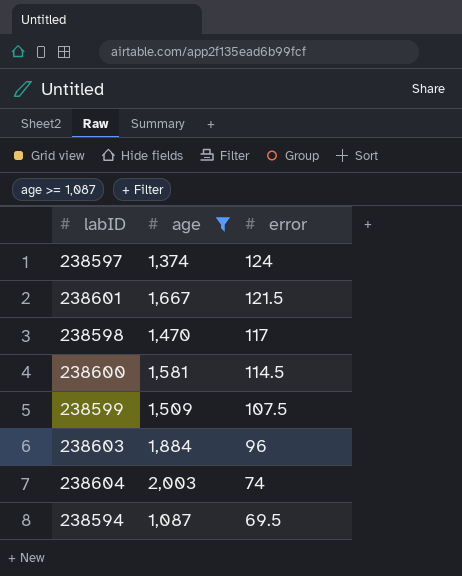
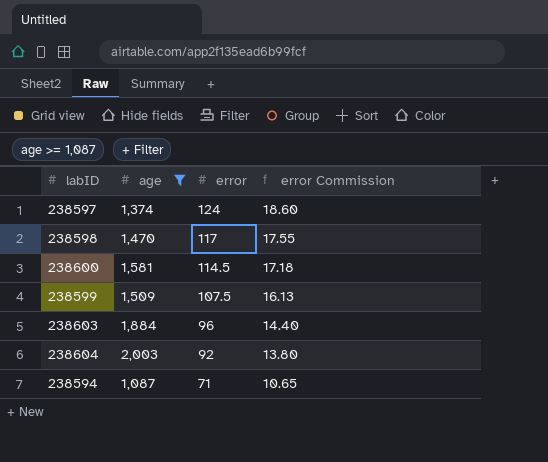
column error Commission | formula: none -> [error] * 0.15
row 238601: 1,667 | 121.5 -> none
238604 | error: 74 -> 92
238594 | error: 69.5 -> 71

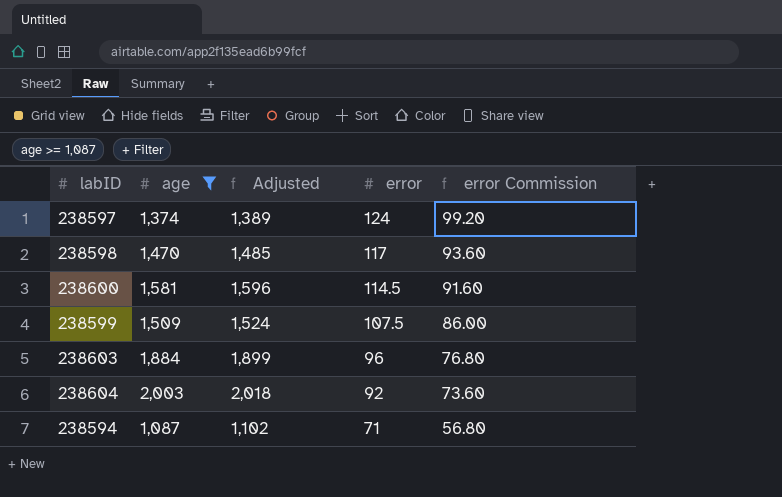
column Adjusted | formula: none -> [age] + 15
column error Commission | formula: [error] * 0.15 -> [error] * 0.8

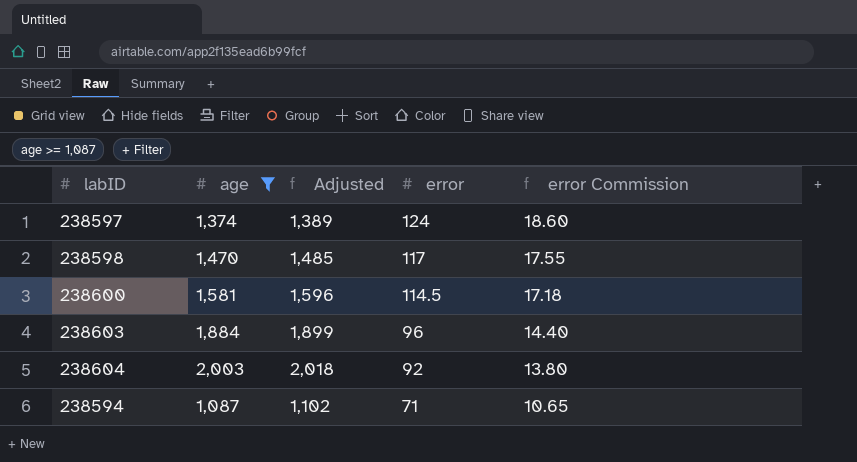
column error Commission | formula: [error] * 0.8 -> [error] * 0.15
row 238599: 1,509 | 1,524 | 107.5 | 86.00 -> none

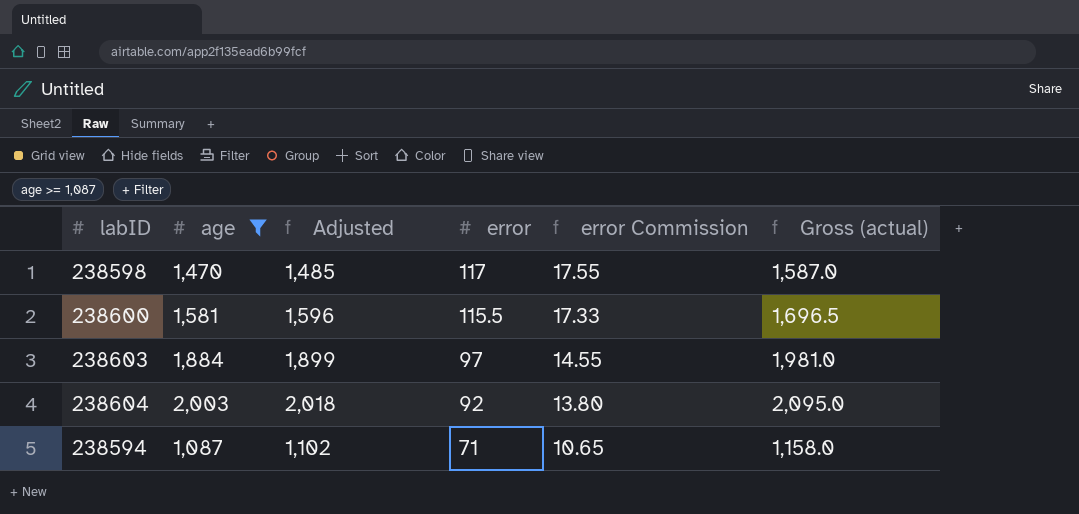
column Gross (actual) | formula: none -> [age] + [error]
row 238597: 1,374 | 1,389 | 124 | 18.60 -> none
238600 | error: 114.5 -> 115.5
238600 | error Commission: 17.18 -> 17.33
238603 | error: 96 -> 97
238603 | error Commission: 14.40 -> 14.55

